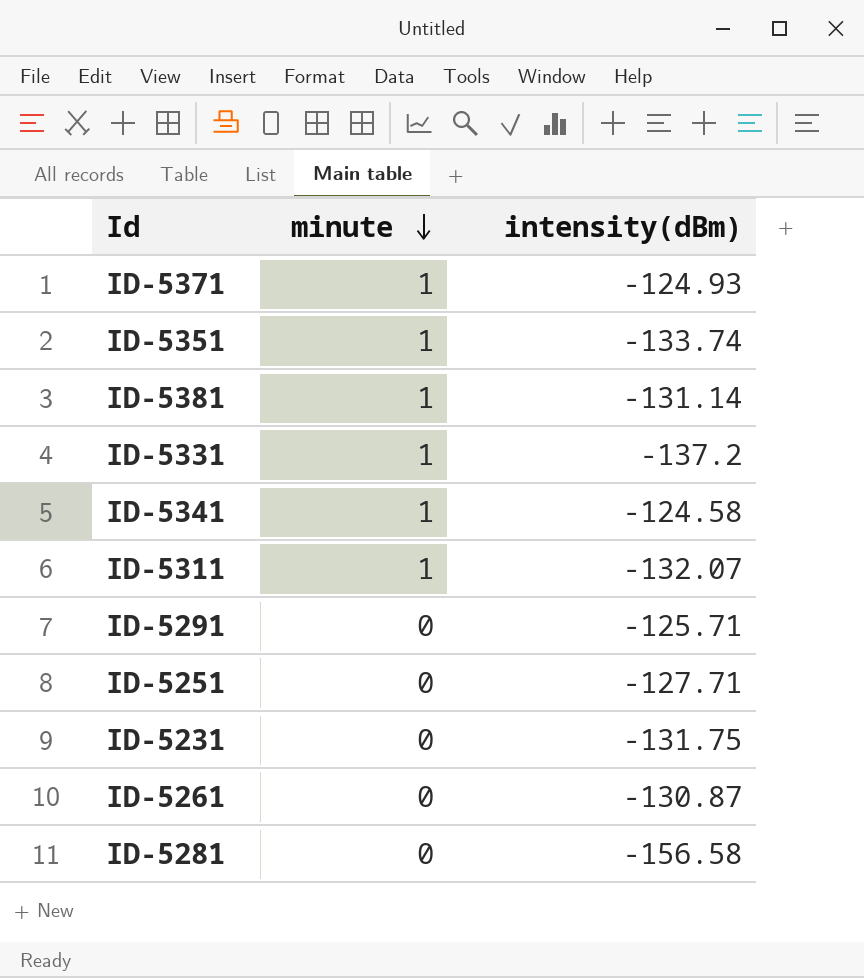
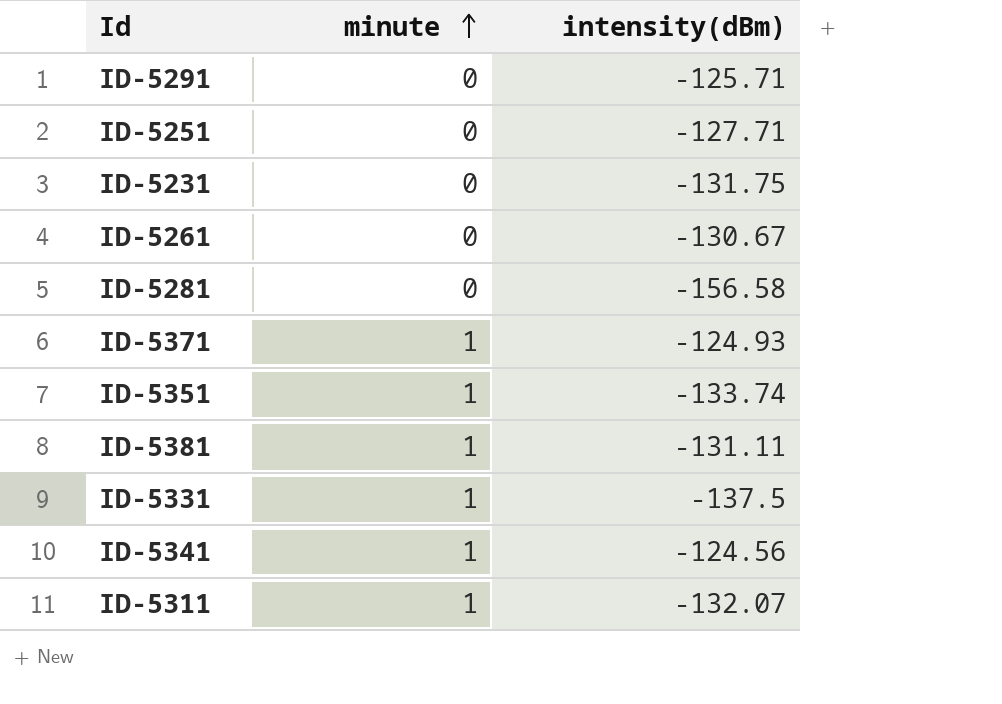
row order: minute descending -> minute ascending
ID-5261 | intensity(dBm): -130.87 -> -130.67
ID-5381 | intensity(dBm): -131.14 -> -131.11
ID-5331 | intensity(dBm): -137.2 -> -137.5
ID-5341 | intensity(dBm): -124.58 -> -124.56

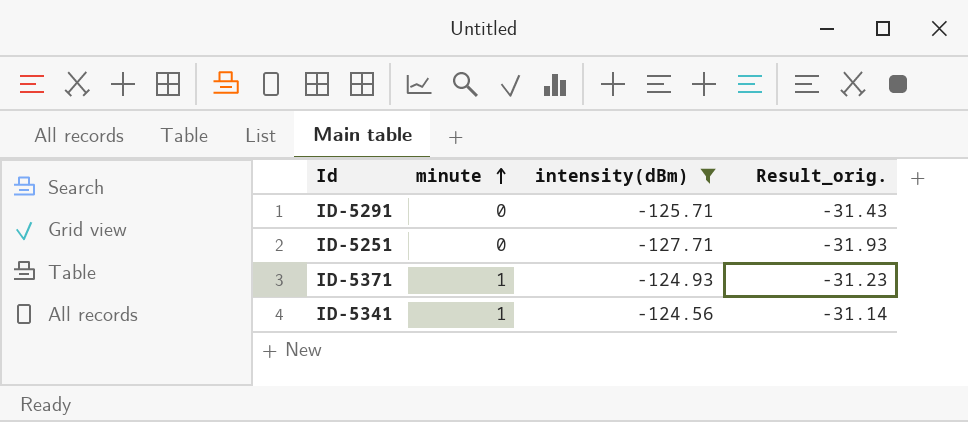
filter: none -> intensity(dBm) >= -127.71
column Result_orig. | formula: none -> [intensity(dBm)] * 0.25

